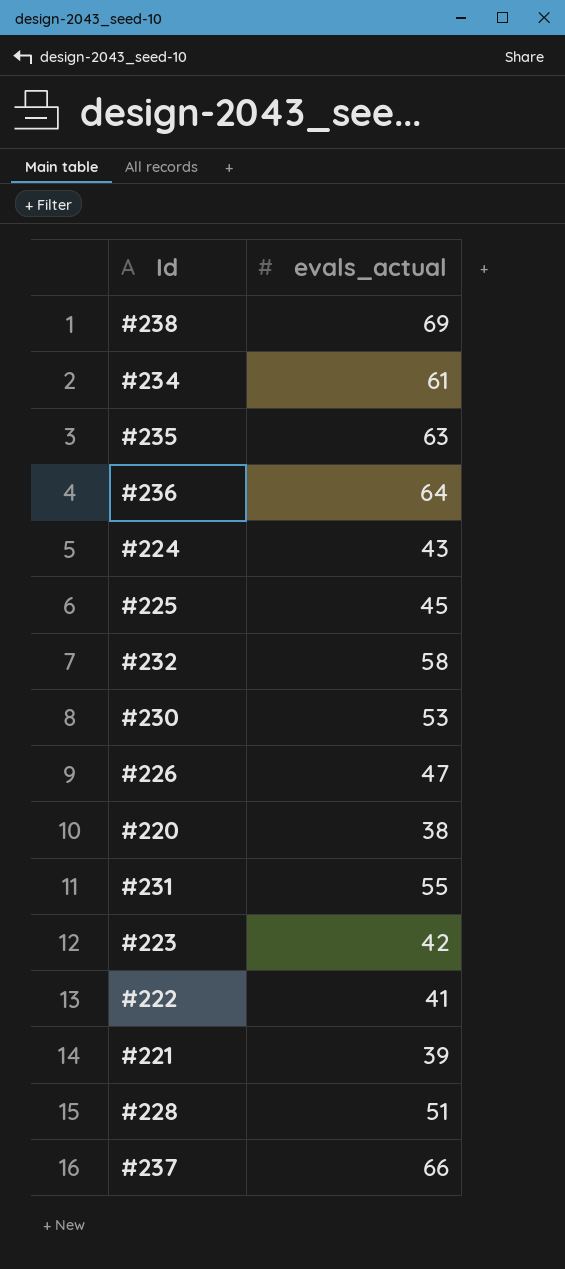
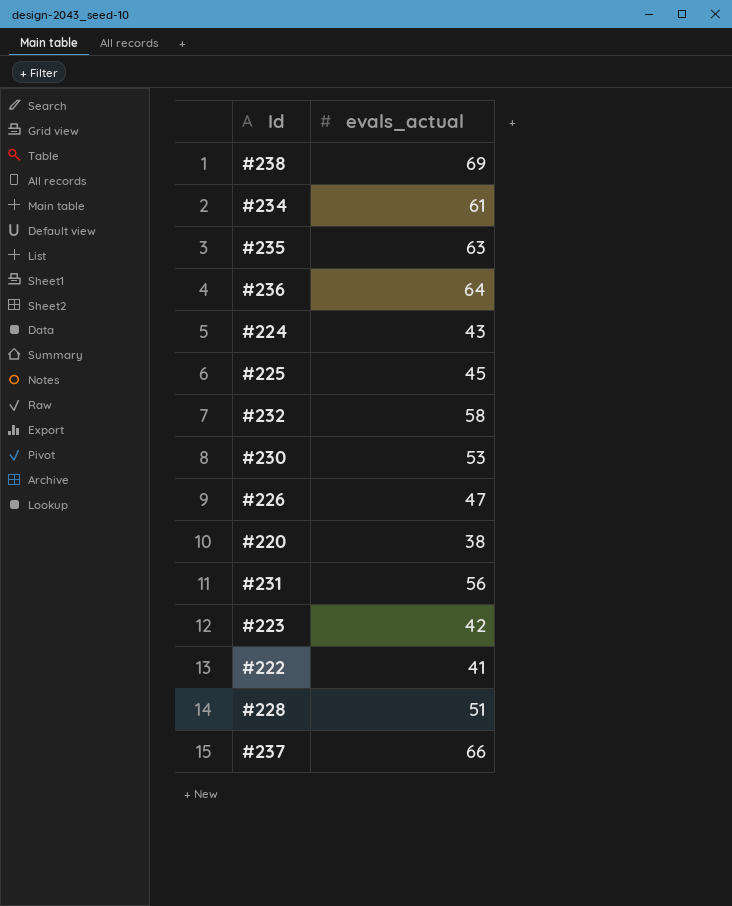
row #221: 39 -> none
#231 | evals_actual: 55 -> 56

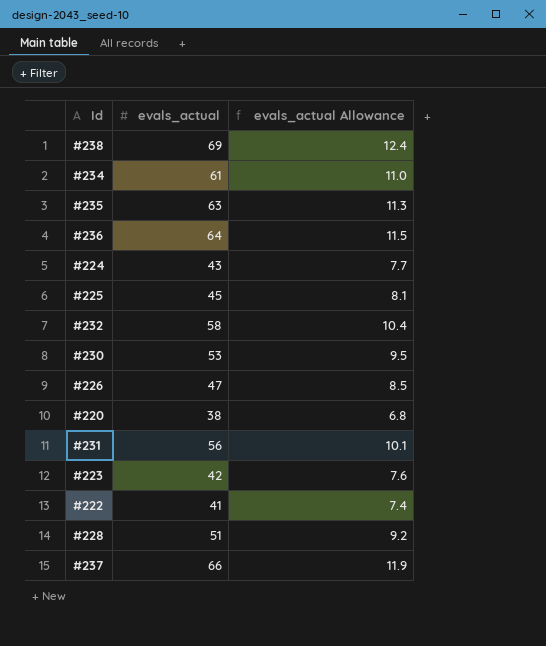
column evals_actual Allowance | formula: none -> [evals_actual] * 0.18

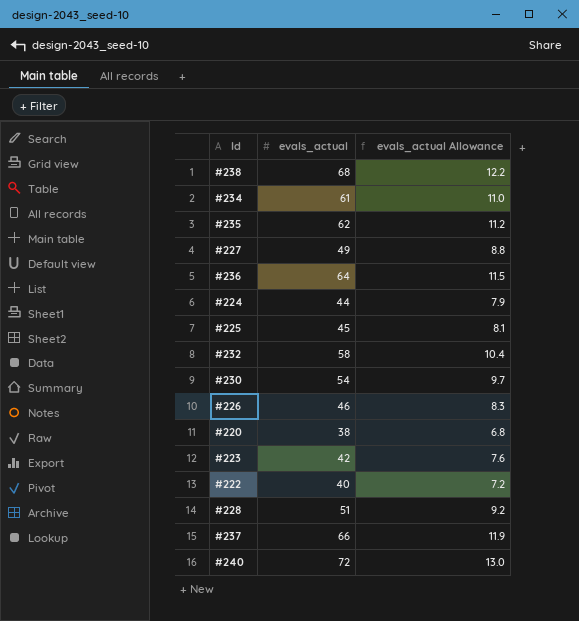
row #231: 56 | 10.1 -> none
#238 | evals_actual: 69 -> 68
#238 | evals_actual Allowance: 12.4 -> 12.2
#235 | evals_actual: 63 -> 62
#235 | evals_actual Allowance: 11.3 -> 11.2
row #227: none -> 49 | 8.8
#224 | evals_actual: 43 -> 44
#224 | evals_actual Allowance: 7.7 -> 7.9
#230 | evals_actual: 53 -> 54
#230 | evals_actual Allowance: 9.5 -> 9.7
#226 | evals_actual: 47 -> 46
#226 | evals_actual Allowance: 8.5 -> 8.3
#222 | evals_actual: 41 -> 40
#222 | evals_actual Allowance: 7.4 -> 7.2
row #240: none -> 72 | 13.0

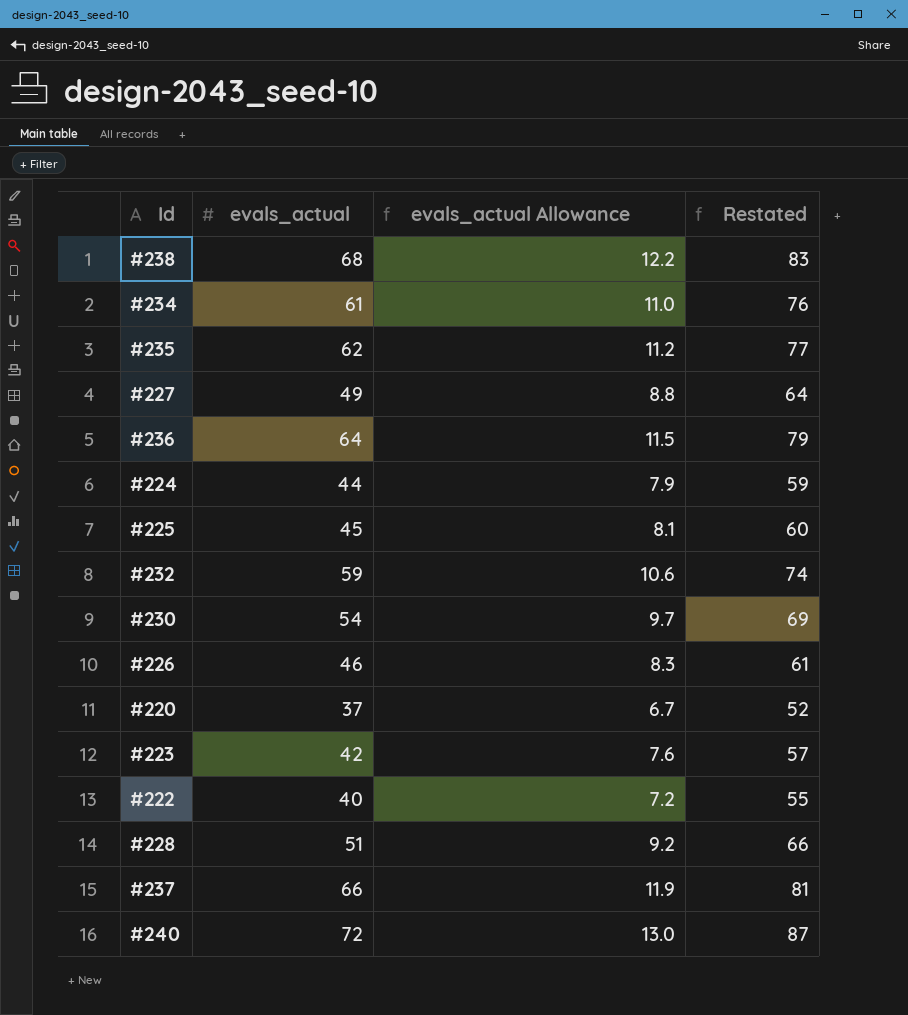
column Restated | formula: none -> [evals_actual] + 15
#232 | evals_actual: 58 -> 59
#232 | evals_actual Allowance: 10.4 -> 10.6
#220 | evals_actual: 38 -> 37
#220 | evals_actual Allowance: 6.8 -> 6.7

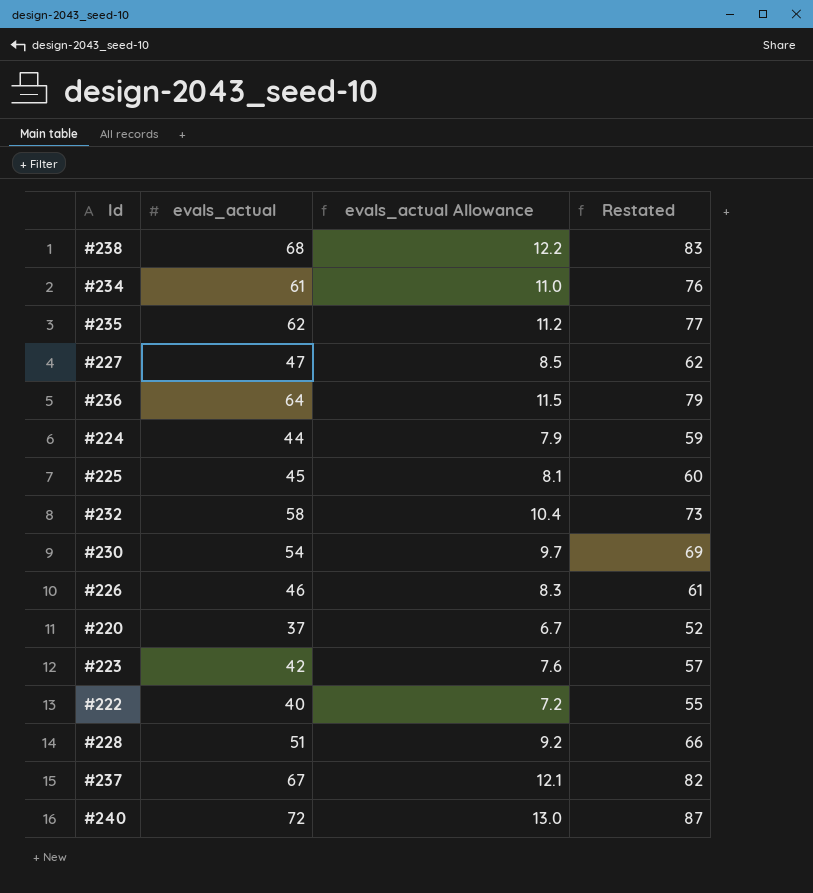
#227 | evals_actual: 49 -> 47
#227 | evals_actual Allowance: 8.8 -> 8.5
#227 | Restated: 64 -> 62
#232 | evals_actual: 59 -> 58
#232 | evals_actual Allowance: 10.6 -> 10.4
#232 | Restated: 74 -> 73
#237 | evals_actual: 66 -> 67
#237 | evals_actual Allowance: 11.9 -> 12.1
#237 | Restated: 81 -> 82

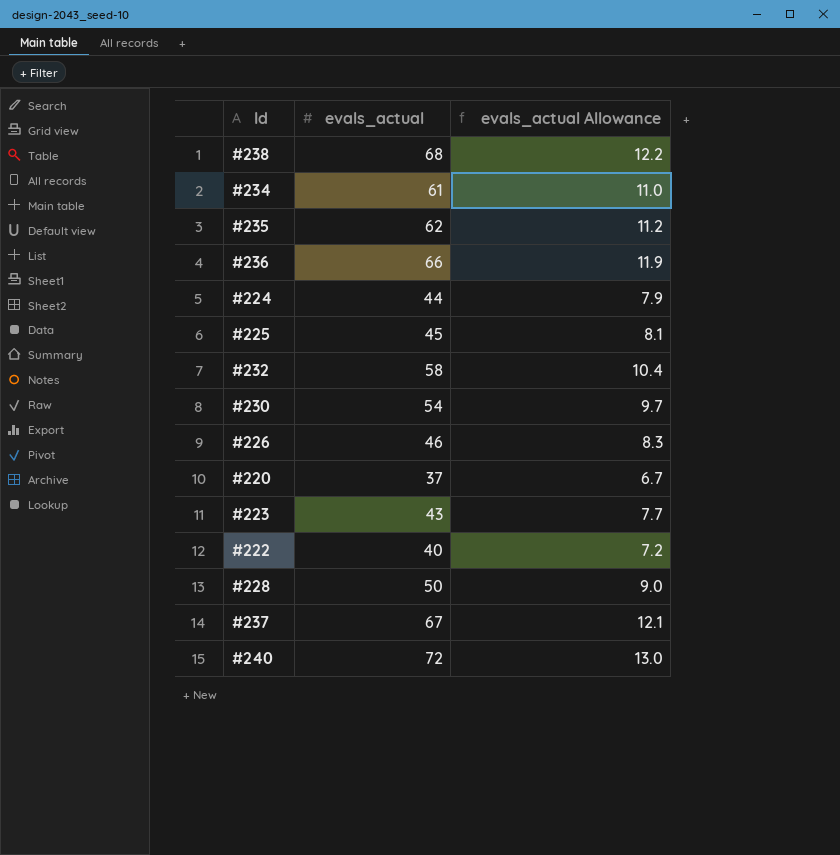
column Restated | formula: [evals_actual] + 15 -> none
row #227: 47 | 8.5 | 62 -> none
#236 | evals_actual: 64 -> 66
#236 | evals_actual Allowance: 11.5 -> 11.9
#223 | evals_actual: 42 -> 43
#223 | evals_actual Allowance: 7.6 -> 7.7
#228 | evals_actual: 51 -> 50
#228 | evals_actual Allowance: 9.2 -> 9.0

